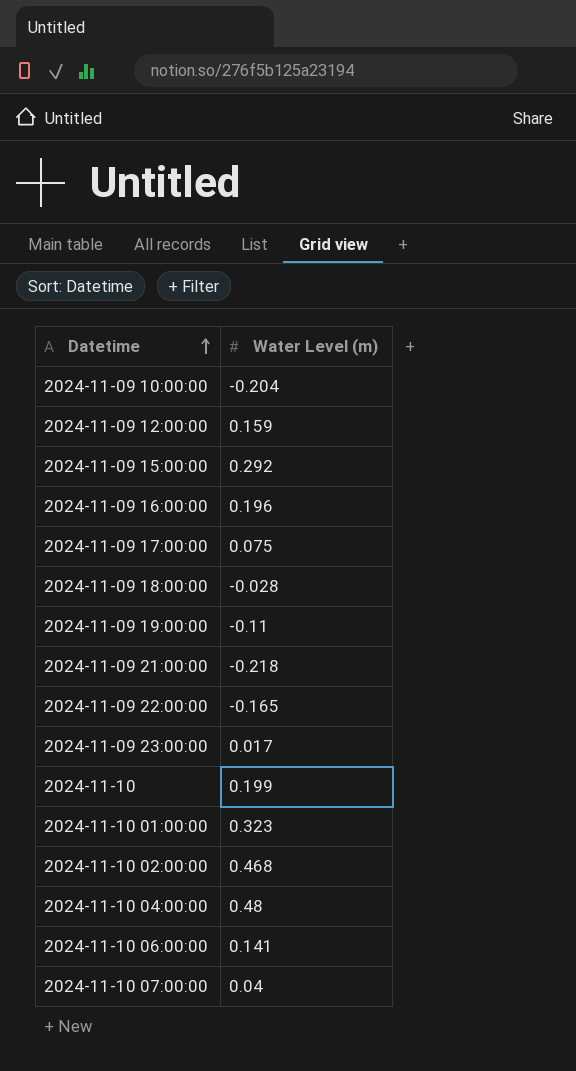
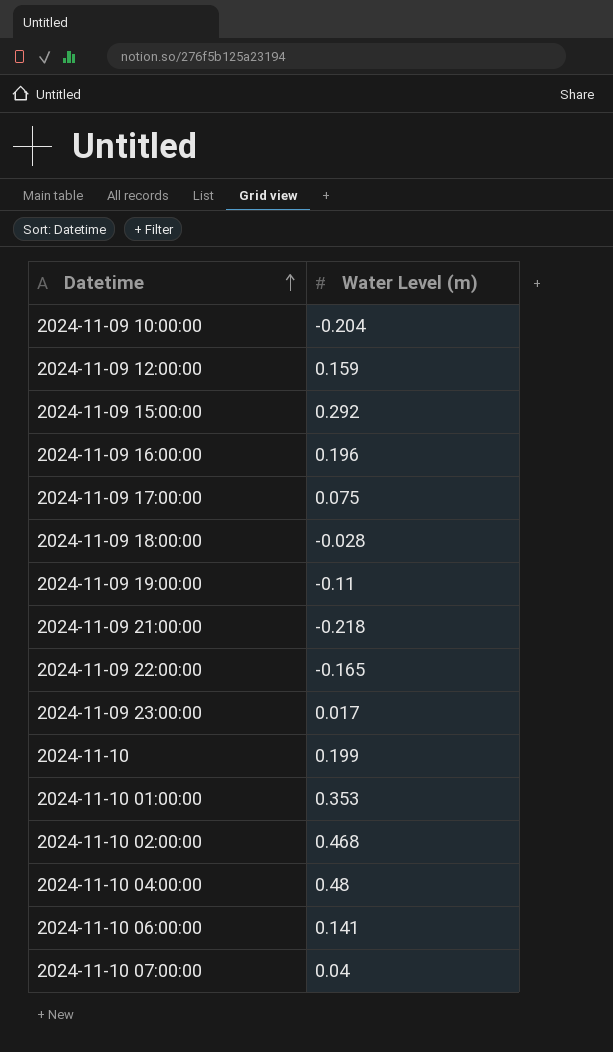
2024-11-10 01:00:00 | Water Level (m): 0.323 -> 0.353

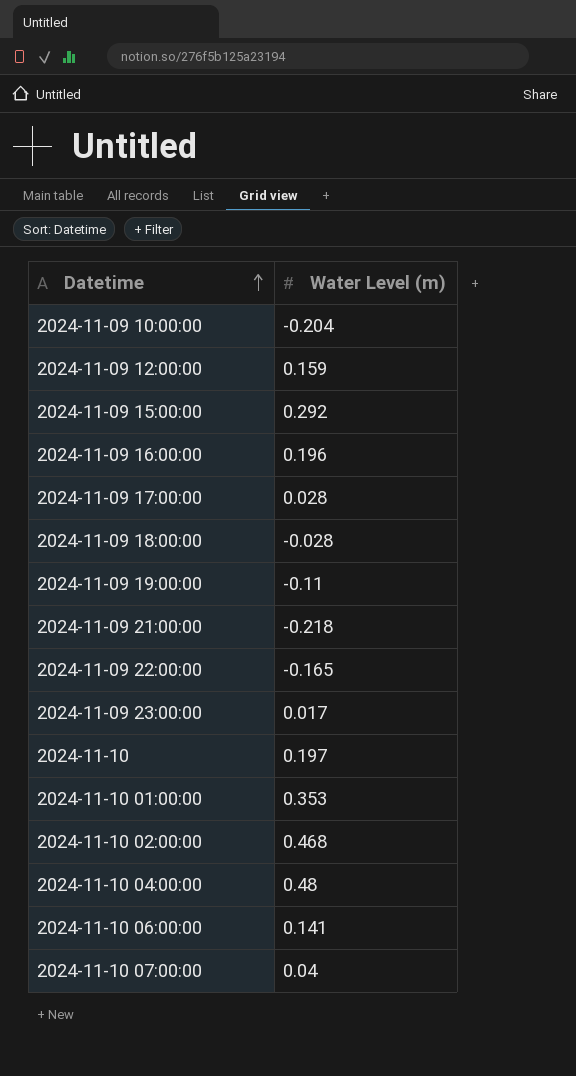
2024-11-09 17:00:00 | Water Level (m): 0.075 -> 0.028
2024-11-10 | Water Level (m): 0.199 -> 0.197

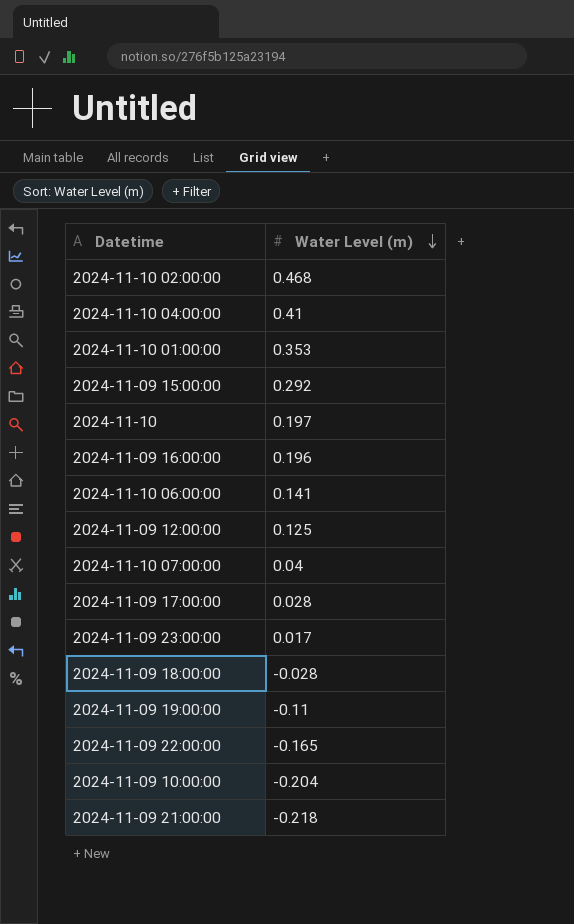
row order: Datetime ascending -> Water Level (m) descending
2024-11-10 04:00:00 | Water Level (m): 0.48 -> 0.41
2024-11-09 12:00:00 | Water Level (m): 0.159 -> 0.125

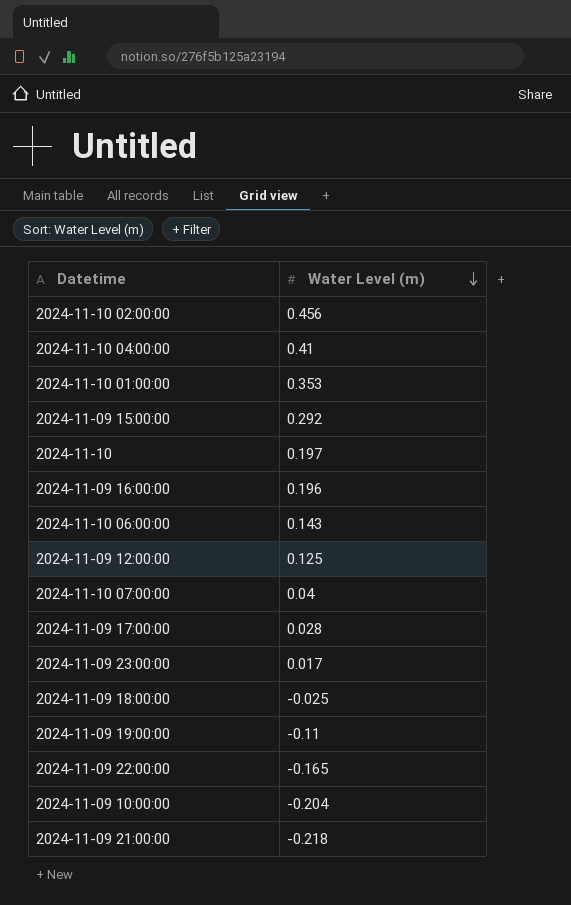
2024-11-10 02:00:00 | Water Level (m): 0.468 -> 0.456
2024-11-10 06:00:00 | Water Level (m): 0.141 -> 0.143
2024-11-09 18:00:00 | Water Level (m): -0.028 -> -0.025

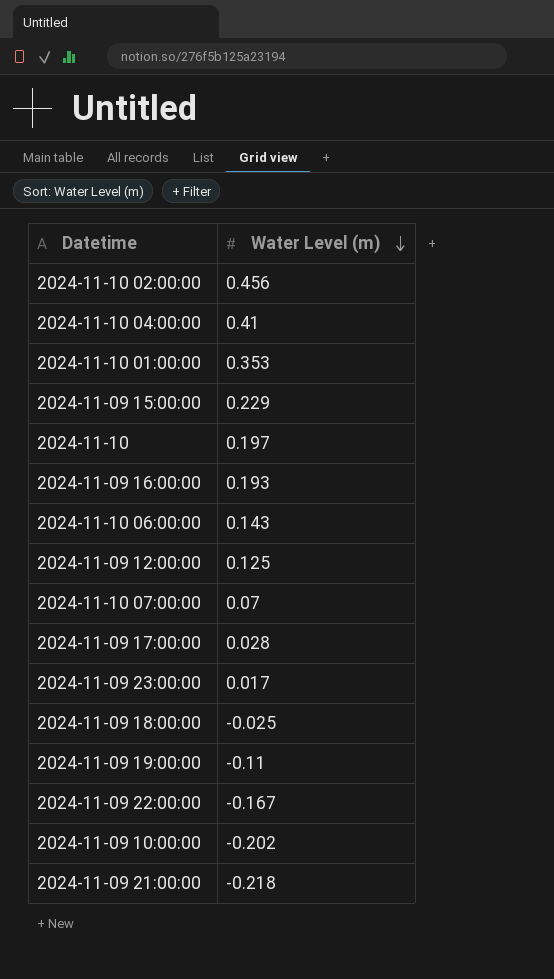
2024-11-09 15:00:00 | Water Level (m): 0.292 -> 0.229
2024-11-09 16:00:00 | Water Level (m): 0.196 -> 0.193
2024-11-10 07:00:00 | Water Level (m): 0.04 -> 0.07
2024-11-09 22:00:00 | Water Level (m): -0.165 -> -0.167
2024-11-09 10:00:00 | Water Level (m): -0.204 -> -0.202

